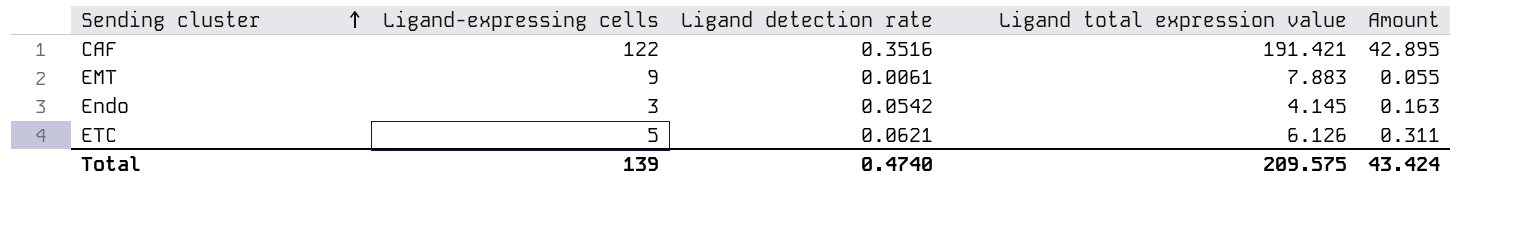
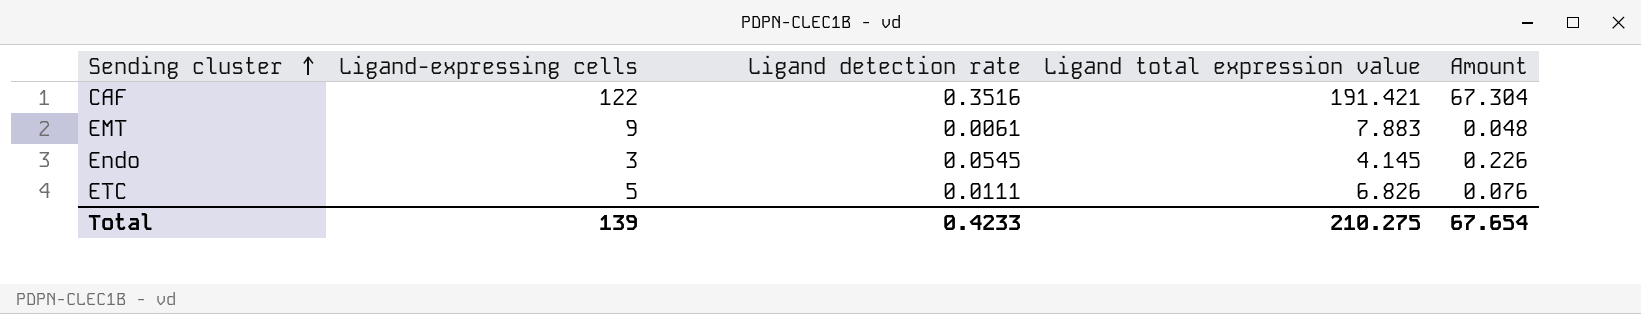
column Amount | formula: [Ligand-expressing cells] * [Ligand detection rate] -> [Ligand detection rate] * [Ligand total expression value]
Endo | Ligand detection rate: 0.0542 -> 0.0545
ETC | Ligand detection rate: 0.0621 -> 0.0111
ETC | Ligand total expression value: 6.126 -> 6.826
Total | Ligand detection rate: 0.4740 -> 0.4233
Total | Ligand total expression value: 209.575 -> 210.275
Total | Amount: 43.424 -> 67.654

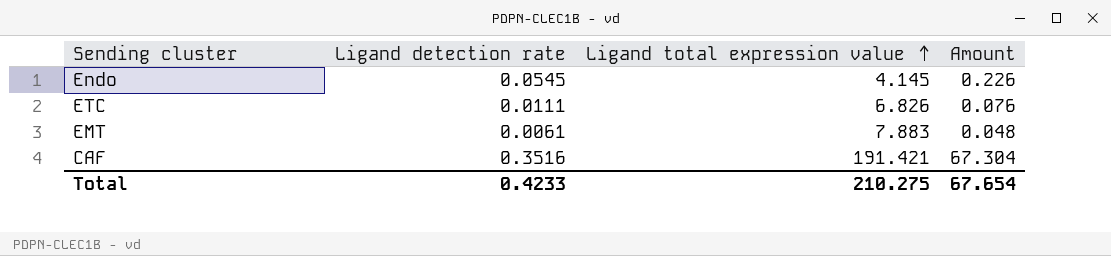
row order: Sending cluster ascending -> Ligand total expression value ascending
column Ligand-expressing cells | position: 2 -> none

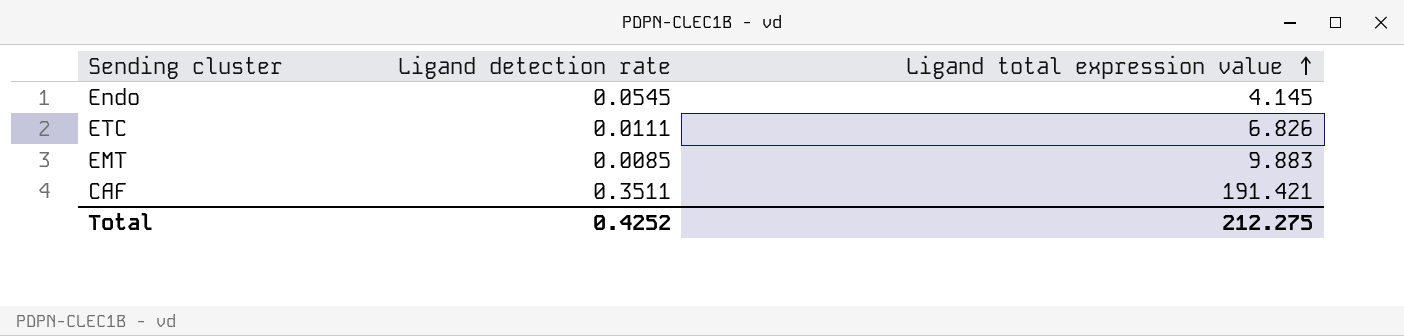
column Amount | formula: [Ligand detection rate] * [Ligand total expression value] -> none
EMT | Ligand detection rate: 0.0061 -> 0.0085
EMT | Ligand total expression value: 7.883 -> 9.883
CAF | Ligand detection rate: 0.3516 -> 0.3511
Total | Ligand detection rate: 0.4233 -> 0.4252
Total | Ligand total expression value: 210.275 -> 212.275

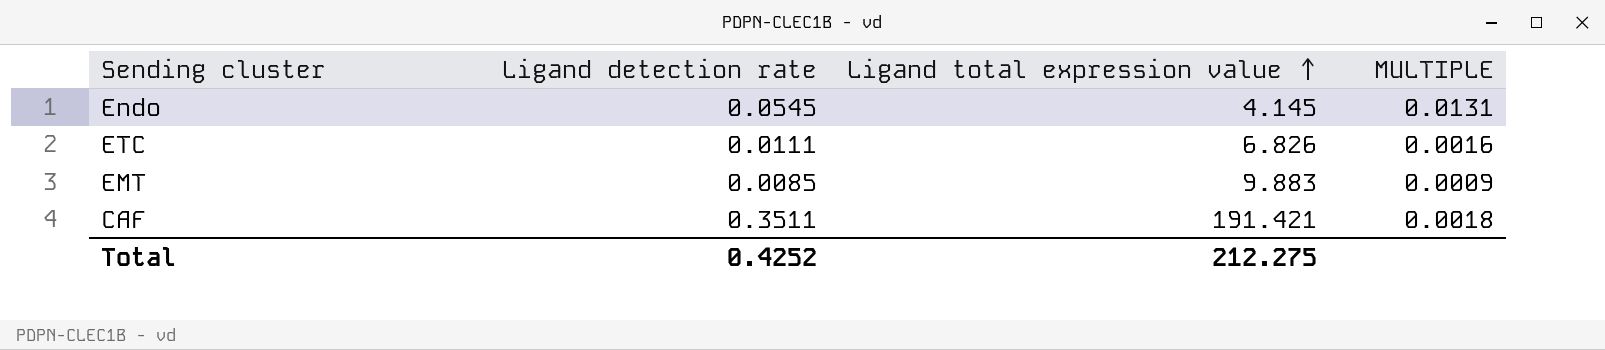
column MULTIPLE | formula: none -> [Ligand detection rate] / [Ligand total expression value]

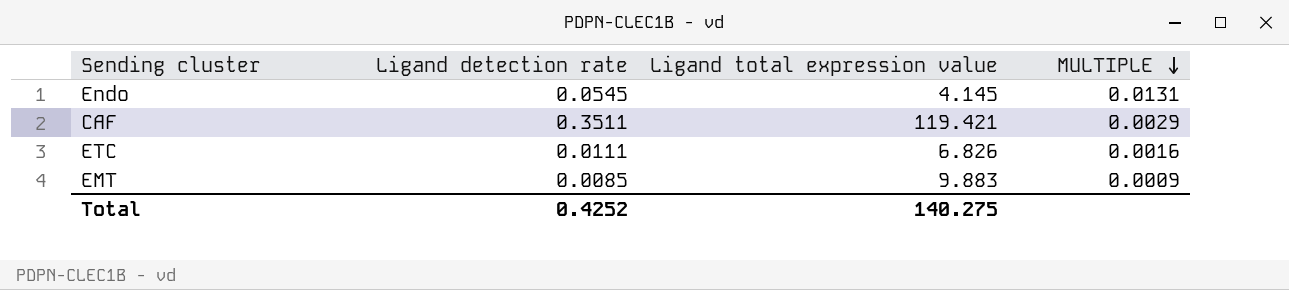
row order: Ligand total expression value ascending -> MULTIPLE descending
CAF | Ligand total expression value: 191.421 -> 119.421
CAF | MULTIPLE: 0.0018 -> 0.0029
Total | Ligand total expression value: 212.275 -> 140.275

